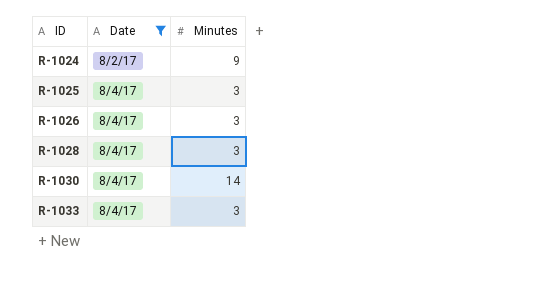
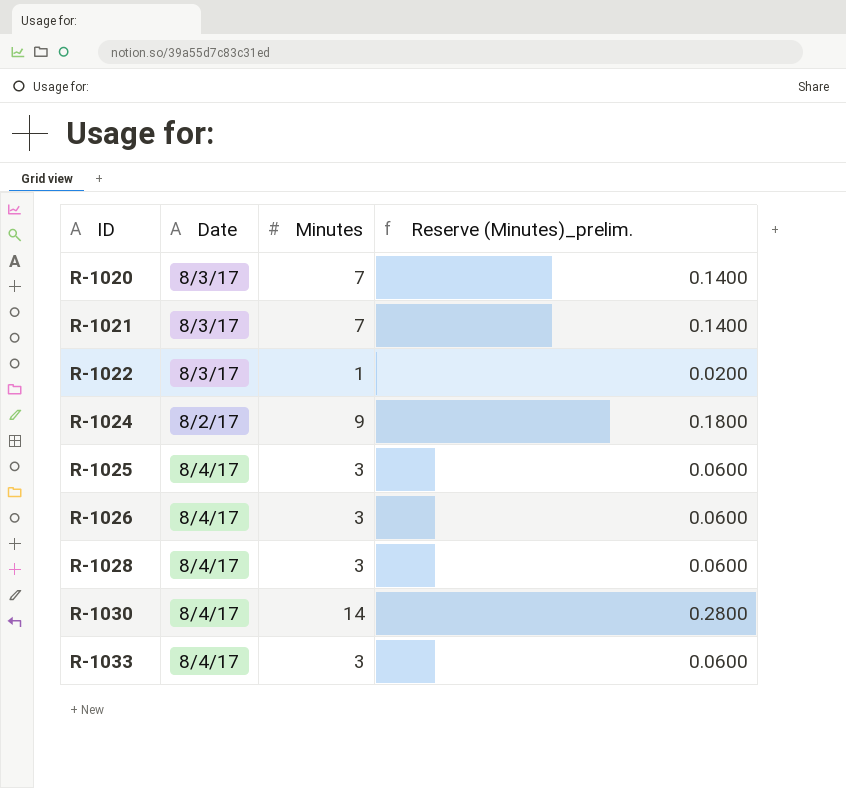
filter: Date != 8/3/17 -> none
column Reserve (Minutes)_prelim. | formula: none -> [Minutes] * 0.02

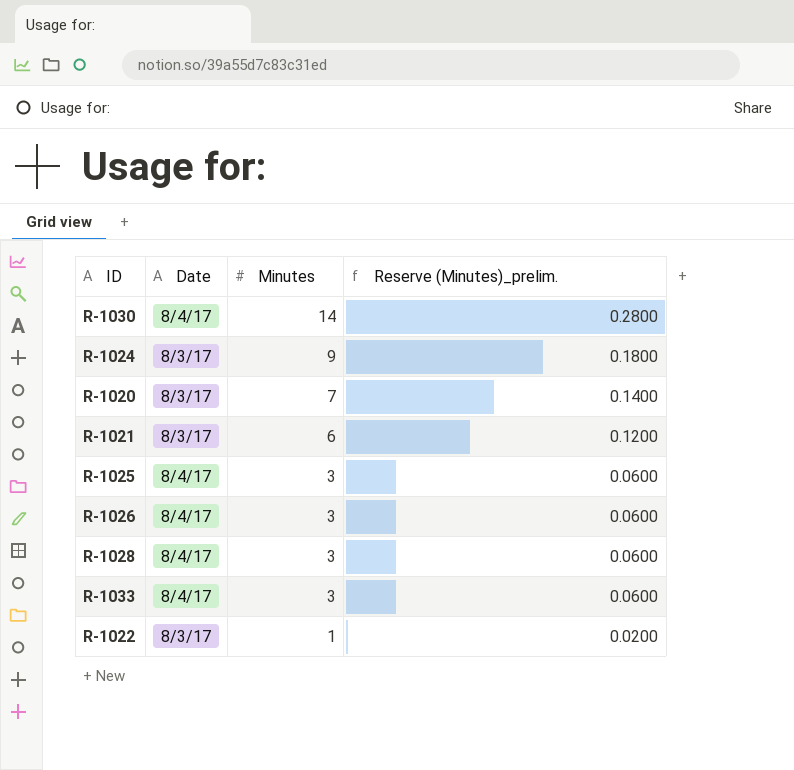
row order: ID ascending -> Minutes descending
R-1024 | Date: 8/2/17 -> 8/3/17
R-1021 | Minutes: 7 -> 6
R-1021 | Reserve (Minutes)_prelim.: 0.1400 -> 0.1200

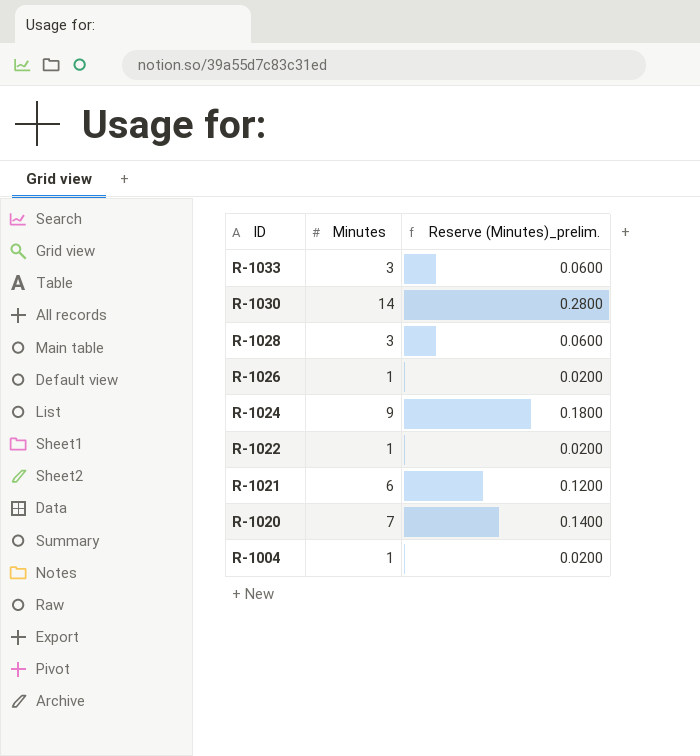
row order: Minutes descending -> ID descending
column Date | position: 2 -> none
row R-1025: 8/4/17 | 3 | 0.0600 -> none
R-1026 | Minutes: 3 -> 1
R-1026 | Reserve (Minutes)_prelim.: 0.0600 -> 0.0200
row R-1004: none -> 1 | 0.0200

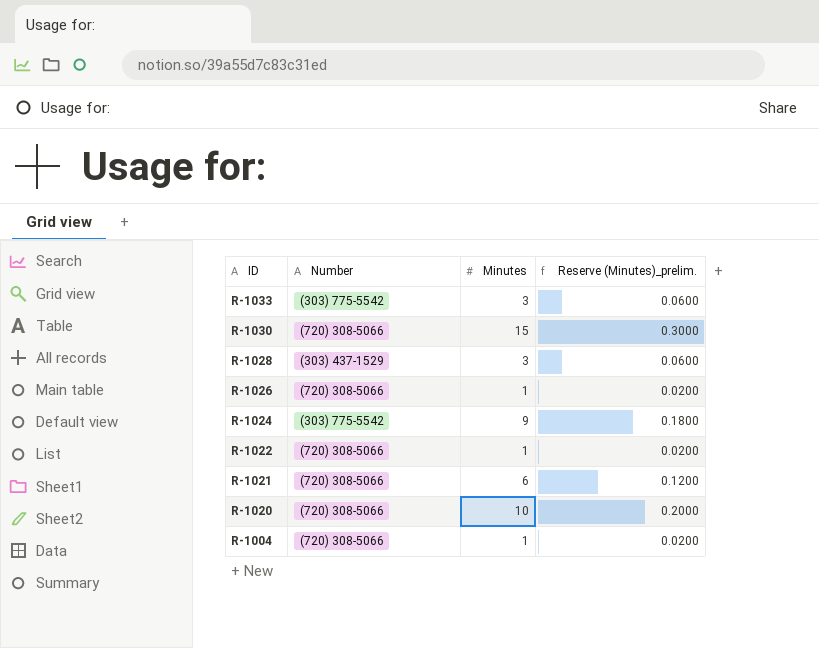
column Number | position: none -> 2
R-1030 | Minutes: 14 -> 15
R-1030 | Reserve (Minutes)_prelim.: 0.2800 -> 0.3000
R-1020 | Minutes: 7 -> 10
R-1020 | Reserve (Minutes)_prelim.: 0.1400 -> 0.2000

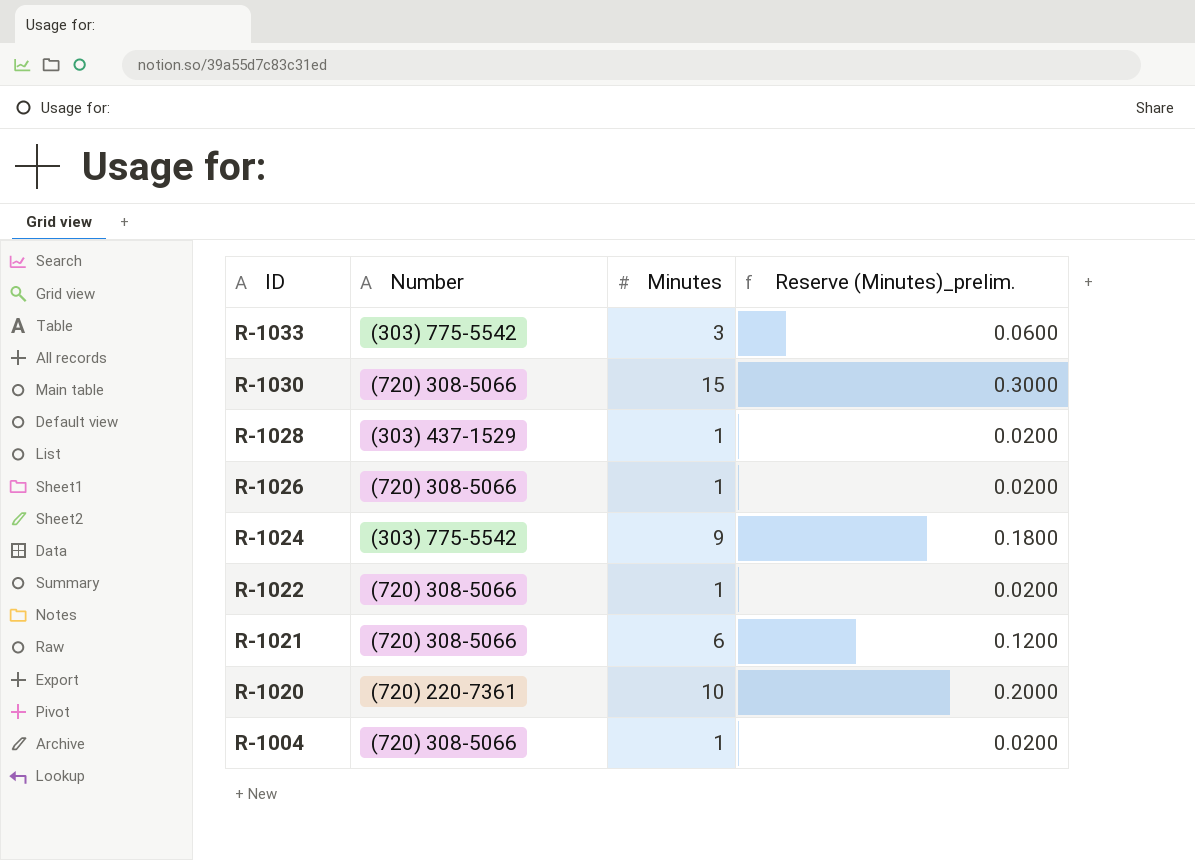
R-1028 | Minutes: 3 -> 1
R-1028 | Reserve (Minutes)_prelim.: 0.0600 -> 0.0200
R-1020 | Number: (720) 308-5066 -> (720) 220-7361

